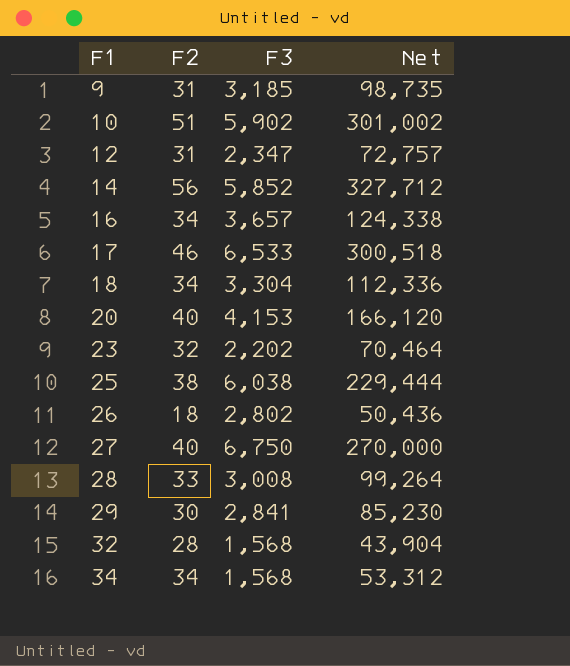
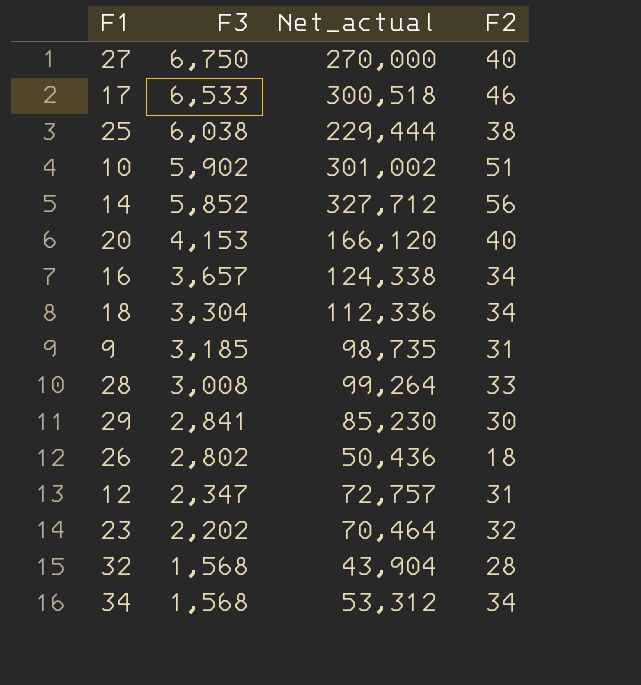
row order: F1 ascending -> F3 descending
column name: Net -> Net_actual
column F2 | position: 2 -> 4

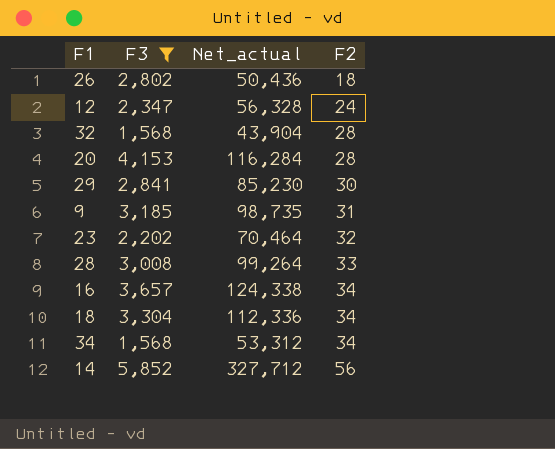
filter: none -> F3 <= 5,852
row order: F3 descending -> F2 ascending
12 | Net_actual: 72,757 -> 56,328
12 | F2: 31 -> 24
20 | Net_actual: 166,120 -> 116,284
20 | F2: 40 -> 28

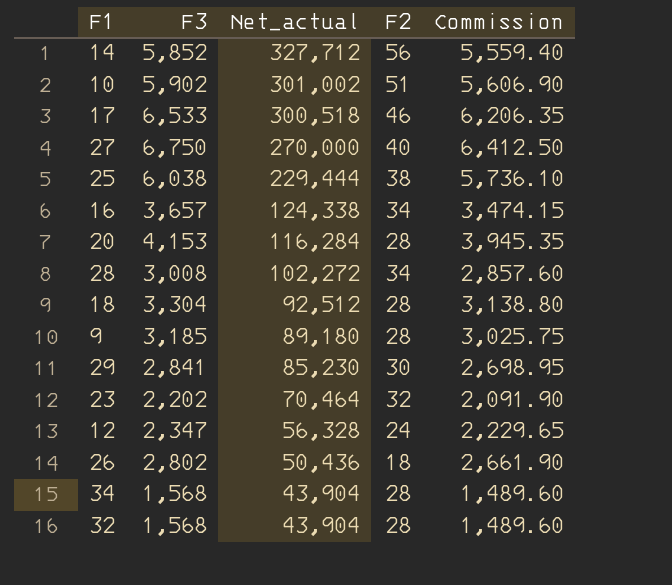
filter: F3 <= 5,852 -> none
row order: F2 ascending -> Net_actual descending
column Commission | formula: none -> [F3] * 0.95
28 | Net_actual: 99,264 -> 102,272
28 | F2: 33 -> 34
18 | Net_actual: 112,336 -> 92,512
18 | F2: 34 -> 28
9 | Net_actual: 98,735 -> 89,180
9 | F2: 31 -> 28
34 | Net_actual: 53,312 -> 43,904
34 | F2: 34 -> 28

